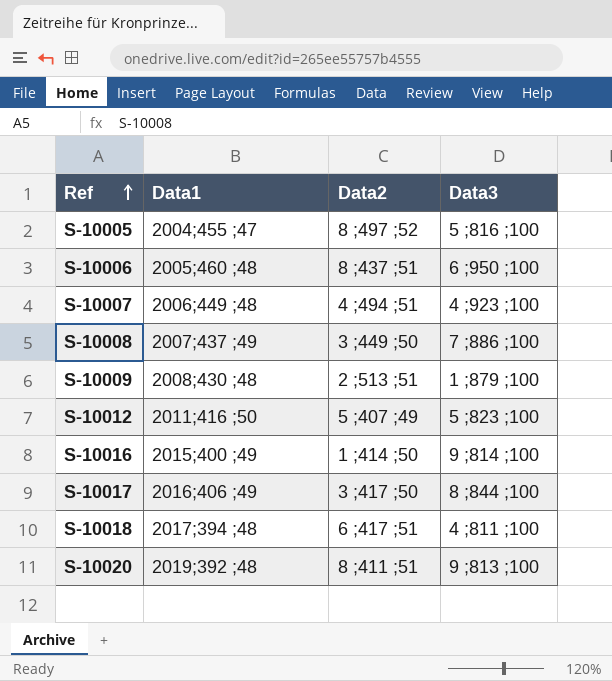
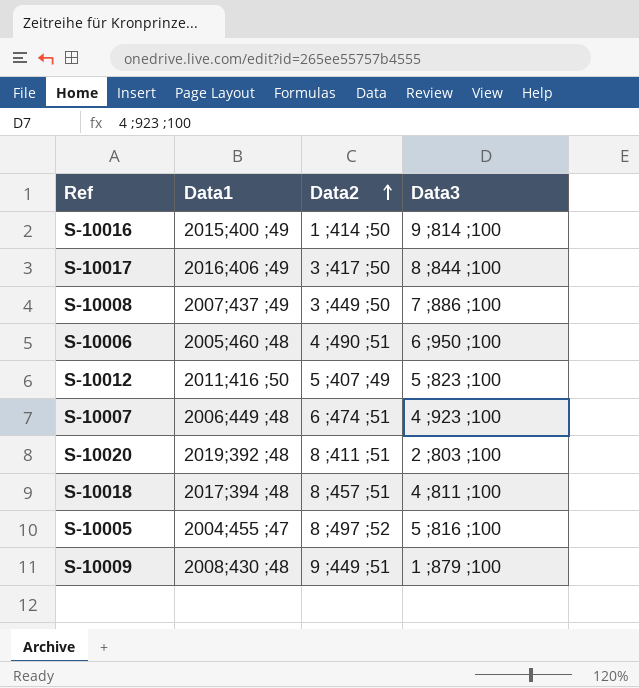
row order: Ref ascending -> Data2 ascending
S-10006 | Data2: 8 ;437 ;51 -> 4 ;490 ;51
S-10007 | Data2: 4 ;494 ;51 -> 6 ;474 ;51
S-10020 | Data3: 9 ;813 ;100 -> 2 ;803 ;100
S-10018 | Data2: 6 ;417 ;51 -> 8 ;457 ;51
S-10009 | Data2: 2 ;513 ;51 -> 9 ;449 ;51

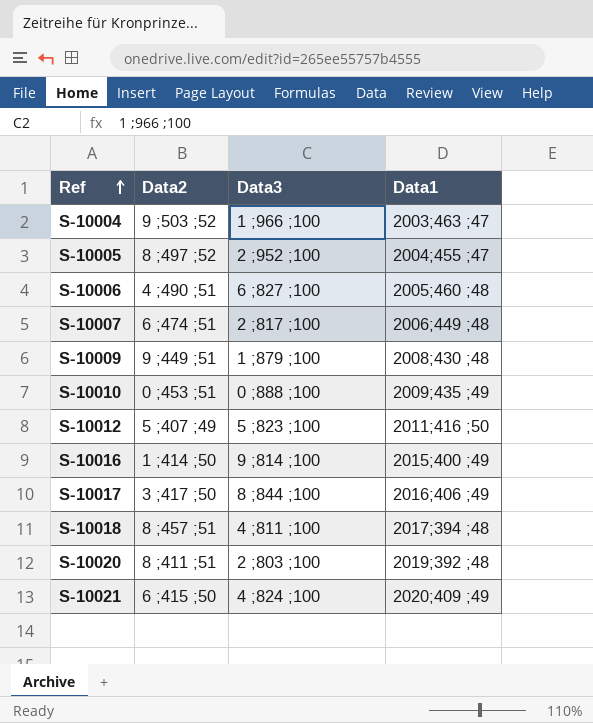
row order: Data2 ascending -> Ref ascending
column Data1 | position: 2 -> 4
row S-10008: 2007;437 ;49 | 3 ;449 ;50 | 7 ;886 ;100 -> none
row S-10004: none -> 9 ;503 ;52 | 1 ;966 ;100 | 2003;463 ;47
S-10005 | Data3: 5 ;816 ;100 -> 2 ;952 ;100
S-10006 | Data3: 6 ;950 ;100 -> 6 ;827 ;100
S-10007 | Data3: 4 ;923 ;100 -> 2 ;817 ;100
row S-10010: none -> 0 ;453 ;51 | 0 ;888 ;100 | 2009;435 ;49
row S-10021: none -> 6 ;415 ;50 | 4 ;824 ;100 | 2020;409 ;49

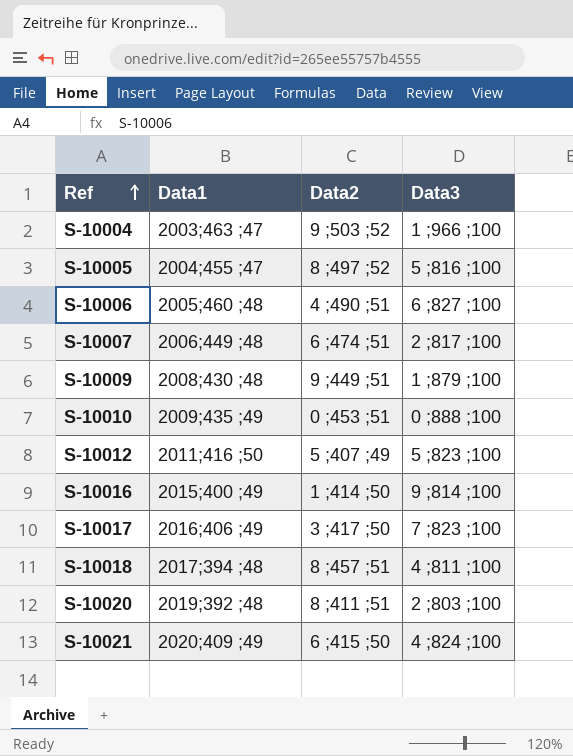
column Data1 | position: 4 -> 2
S-10005 | Data3: 2 ;952 ;100 -> 5 ;816 ;100
S-10017 | Data3: 8 ;844 ;100 -> 7 ;823 ;100

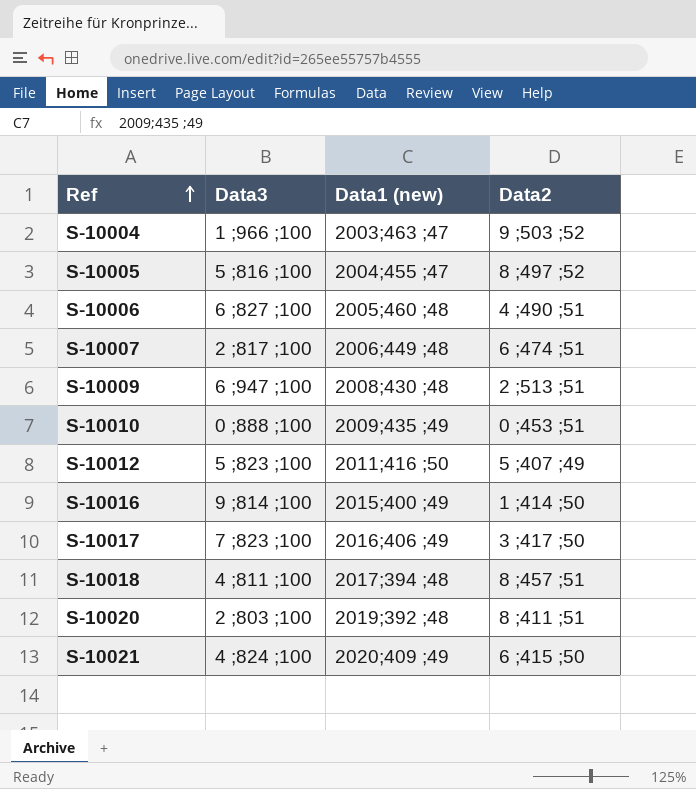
column Data3 | position: 4 -> 2
column name: Data1 -> Data1 (new)
S-10009 | Data3: 1 ;879 ;100 -> 6 ;947 ;100
S-10009 | Data2: 9 ;449 ;51 -> 2 ;513 ;51

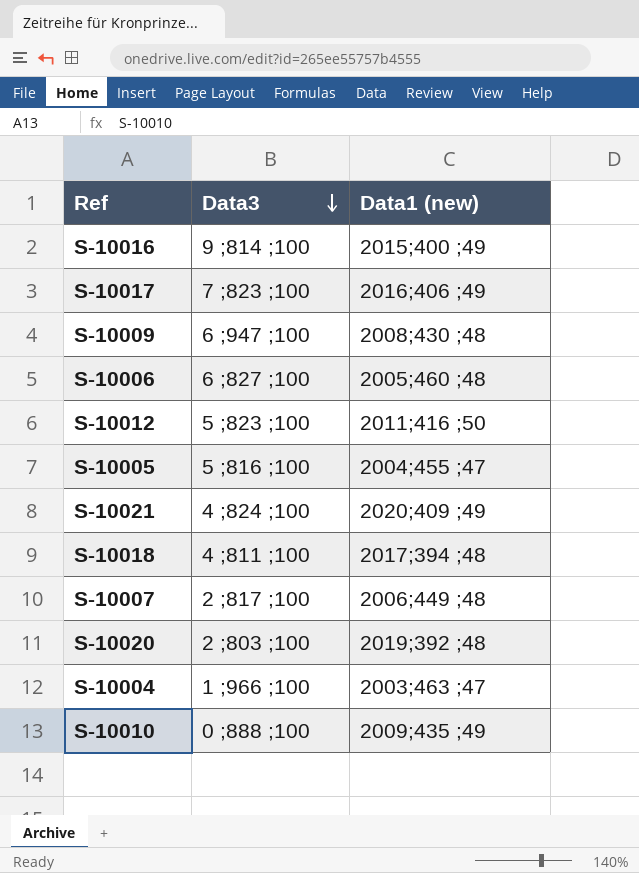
row order: Ref ascending -> Data3 descending
column Data2 | position: 4 -> none

